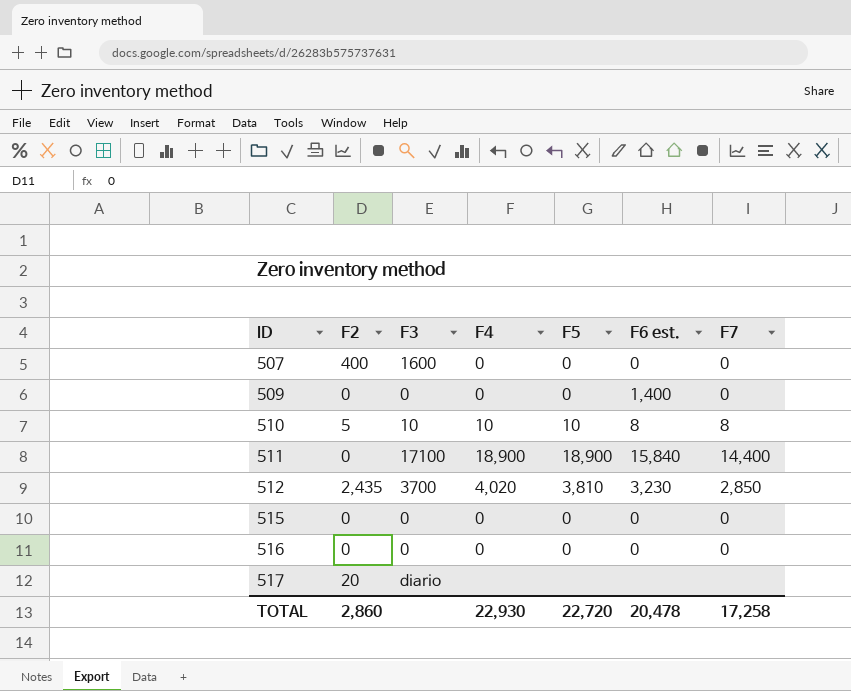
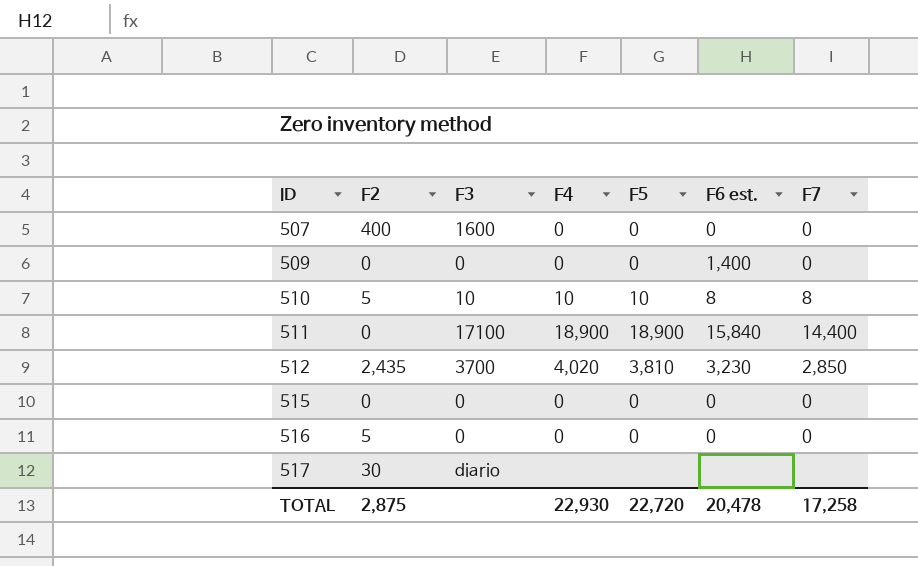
516 | F2: 0 -> 5
517 | F2: 20 -> 30
TOTAL | F2: 2,860 -> 2,875

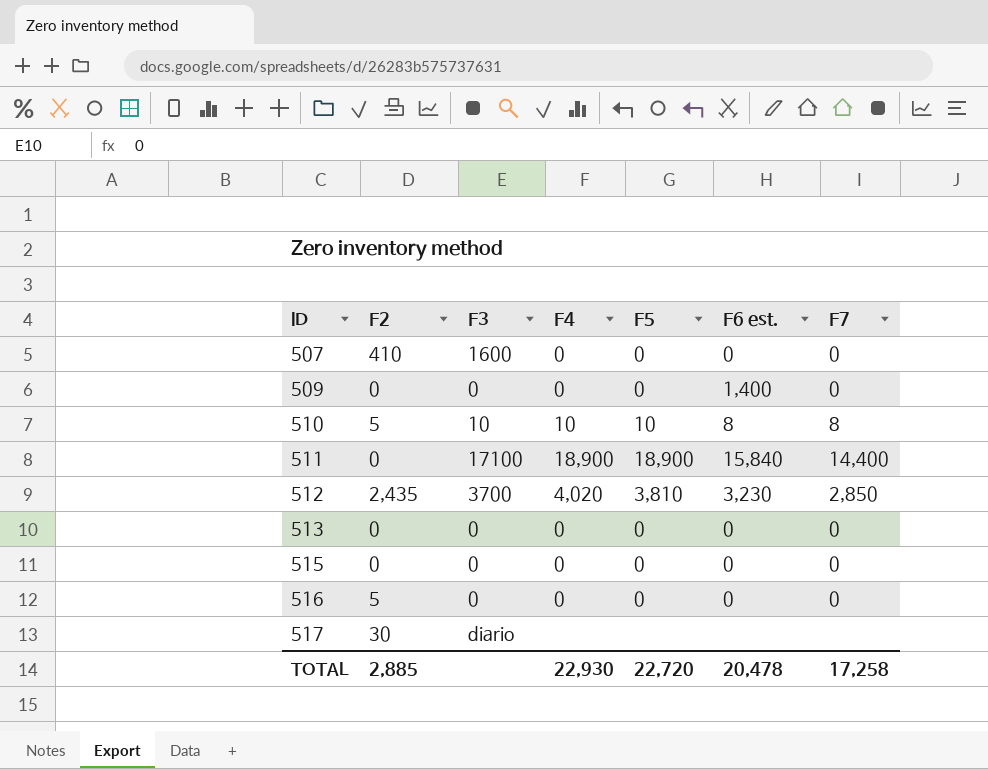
507 | F2: 400 -> 410
row 513: none -> 0 | 0 | 0 | 0 | 0 | 0
TOTAL | F2: 2,875 -> 2,885

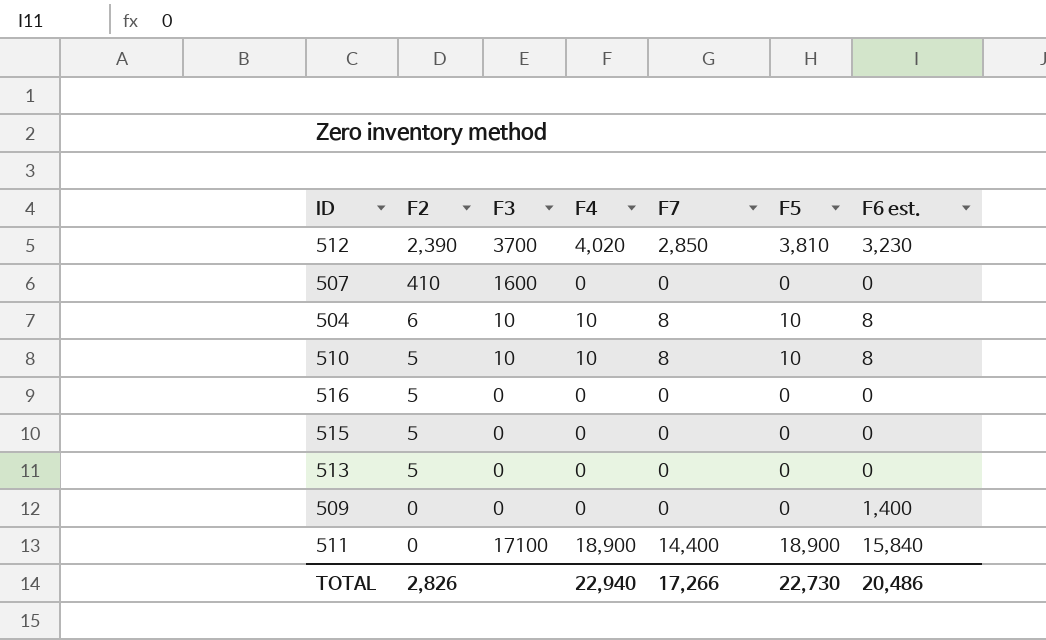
row order: ID ascending -> F2 descending
column F7 | position: 7 -> 5
row 517: 30 | diario | none | none | none | none -> none
512 | F2: 2,435 -> 2,390
row 504: none -> 6 | 10 | 10 | 8 | 10 | 8
515 | F2: 0 -> 5
513 | F2: 0 -> 5
TOTAL | F2: 2,885 -> 2,826
TOTAL | F4: 22,930 -> 22,940
TOTAL | F7: 17,258 -> 17,266
TOTAL | F5: 22,720 -> 22,730
TOTAL | F6 est.: 20,478 -> 20,486

